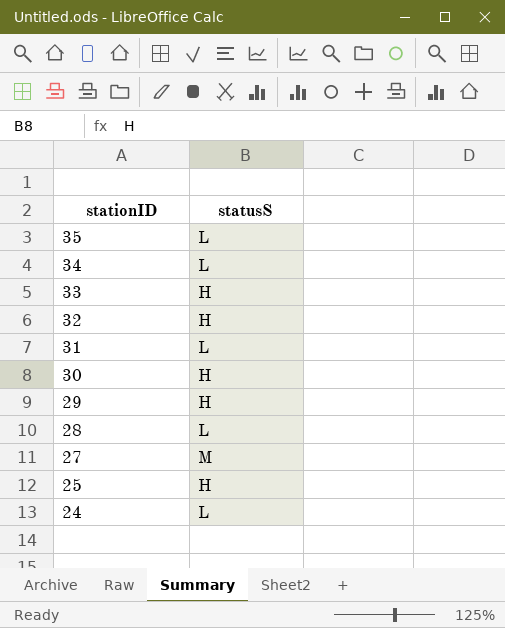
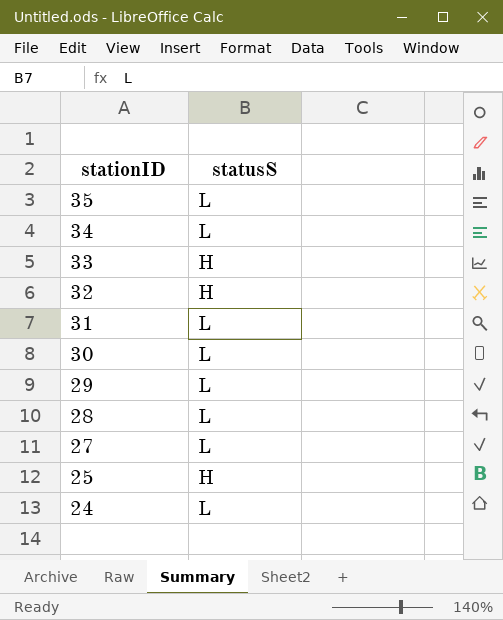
30 | statusS: H -> L
29 | statusS: H -> L
27 | statusS: M -> L

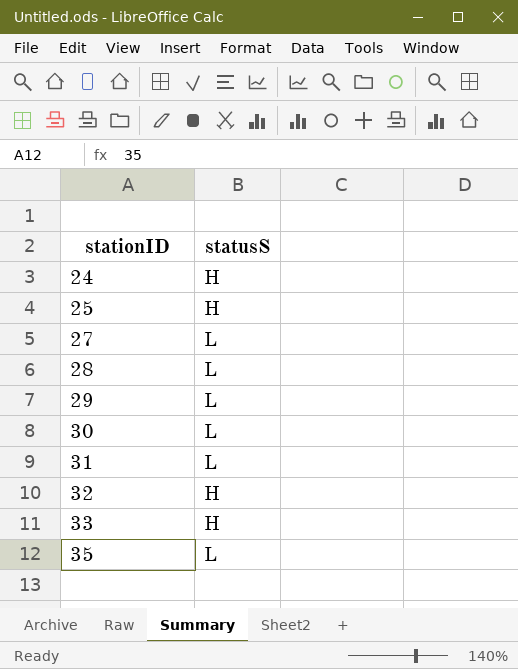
row order: stationID descending -> stationID ascending
row 34: L -> none
24 | statusS: L -> H

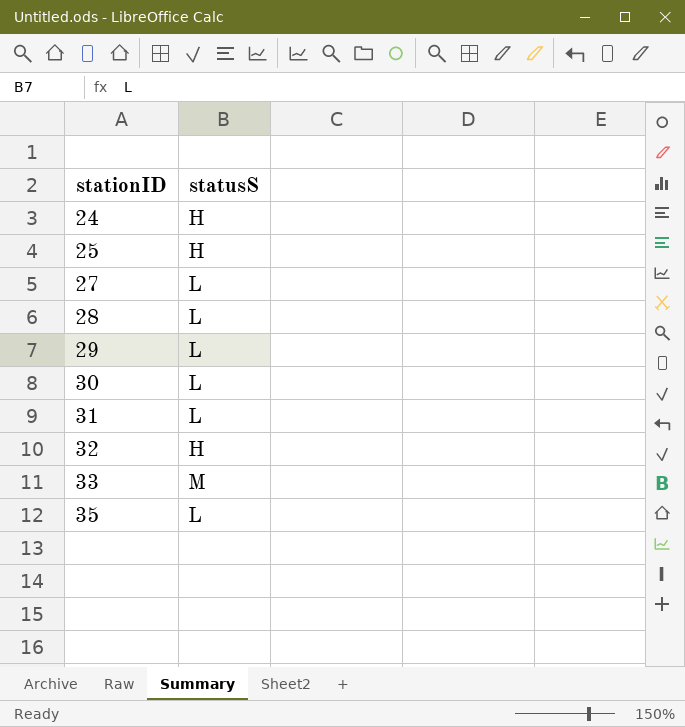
33 | statusS: H -> M

